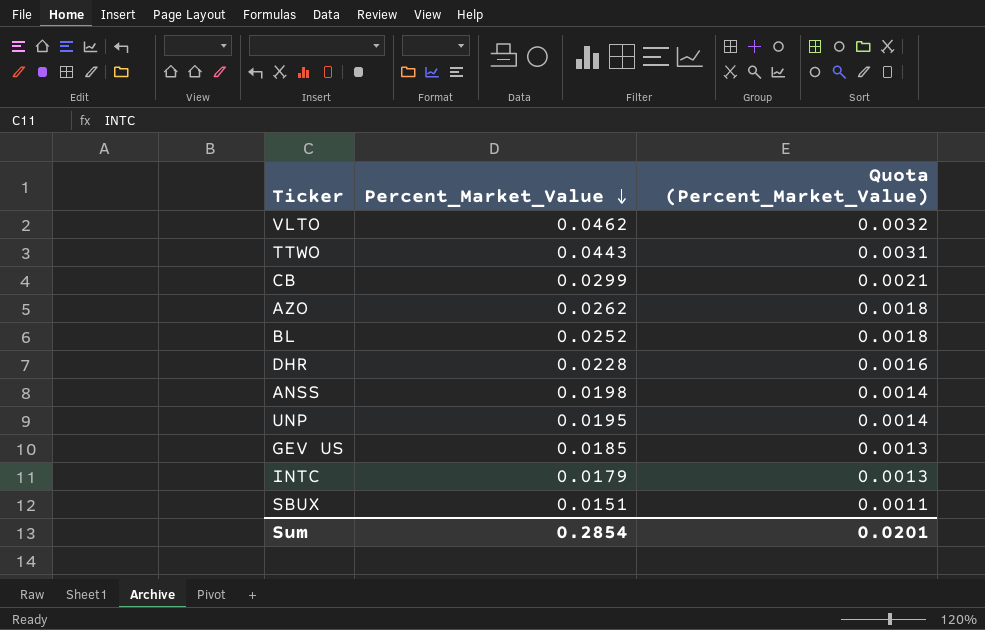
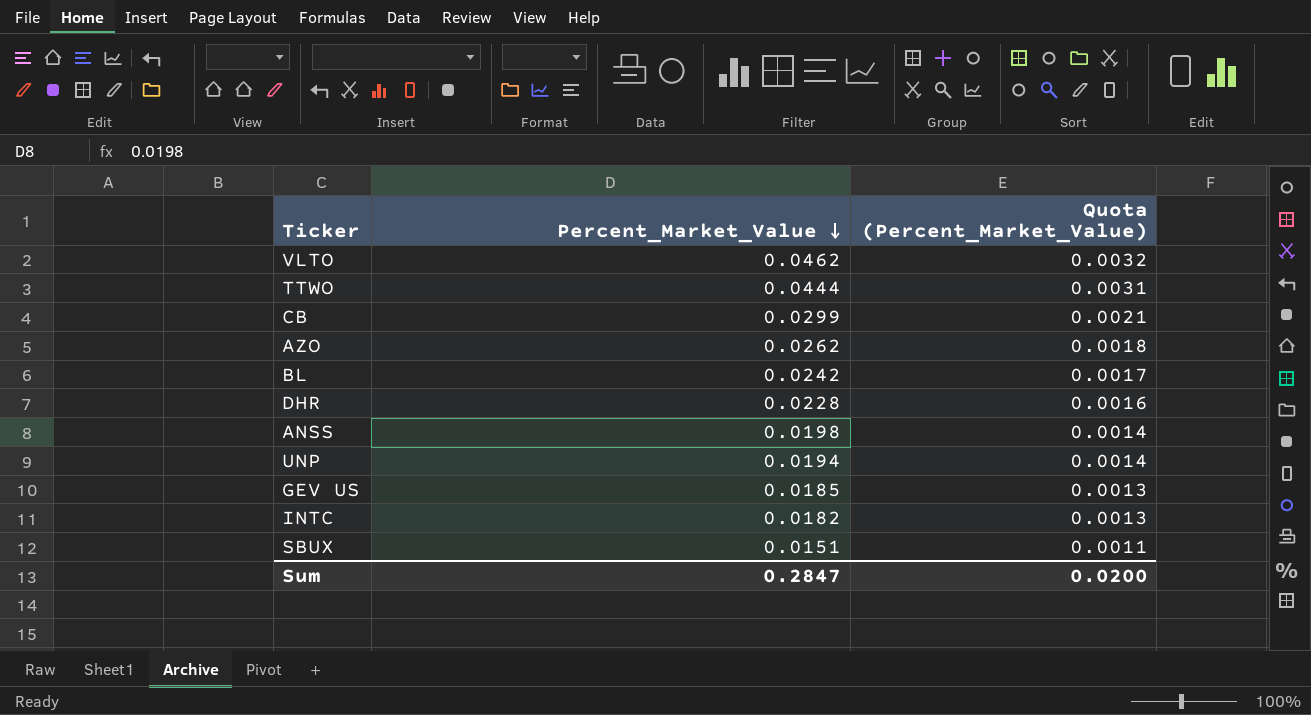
TTWO | Percent_Market_Value: 0.0443 -> 0.0444
BL | Percent_Market_Value: 0.0252 -> 0.0242
BL | Quota (Percent_Market_Value): 0.0018 -> 0.0017
UNP | Percent_Market_Value: 0.0195 -> 0.0194
INTC | Percent_Market_Value: 0.0179 -> 0.0182
Sum | Percent_Market_Value: 0.2854 -> 0.2847
Sum | Quota (Percent_Market_Value): 0.0201 -> 0.0200

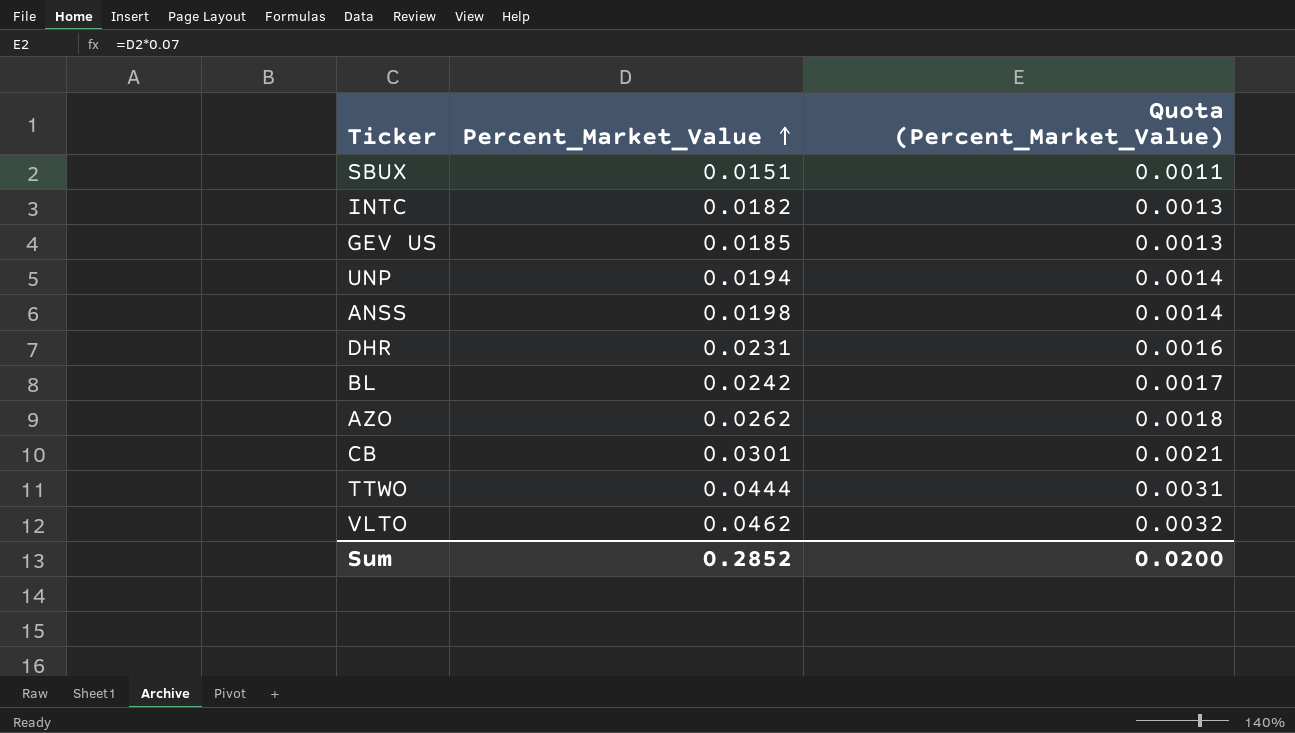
row order: Percent_Market_Value descending -> Percent_Market_Value ascending
DHR | Percent_Market_Value: 0.0228 -> 0.0231
CB | Percent_Market_Value: 0.0299 -> 0.0301
Sum | Percent_Market_Value: 0.2847 -> 0.2852

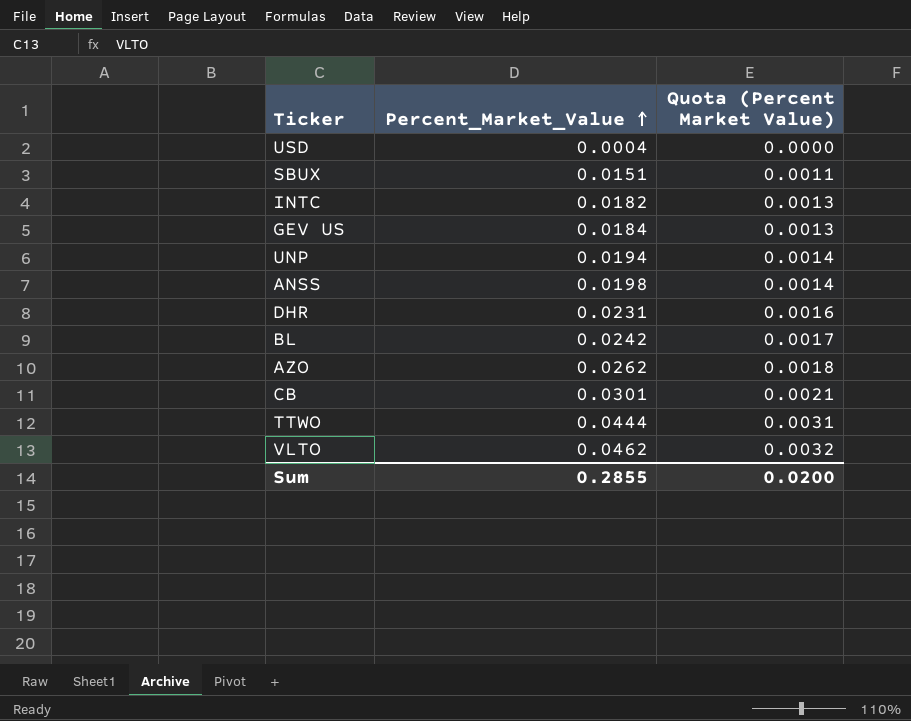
column name: Quota (Percent_Market_Value) -> Quota (Percent Market Value)
row USD: none -> 0.0004 | 0.0000
GEV US | Percent_Market_Value: 0.0185 -> 0.0184
Sum | Percent_Market_Value: 0.2852 -> 0.2855

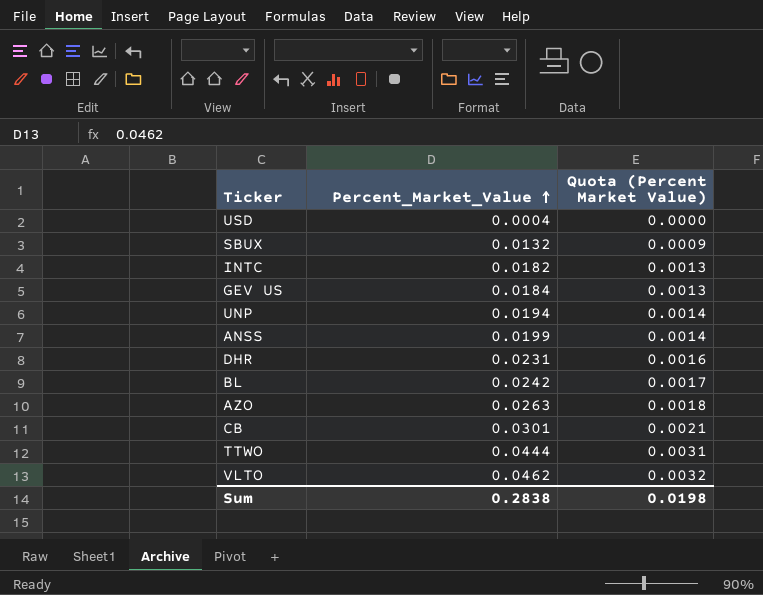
SBUX | Percent_Market_Value: 0.0151 -> 0.0132
SBUX | Quota (Percent Market Value): 0.0011 -> 0.0009
ANSS | Percent_Market_Value: 0.0198 -> 0.0199
AZO | Percent_Market_Value: 0.0262 -> 0.0263
Sum | Percent_Market_Value: 0.2855 -> 0.2838
Sum | Quota (Percent Market Value): 0.0200 -> 0.0198

